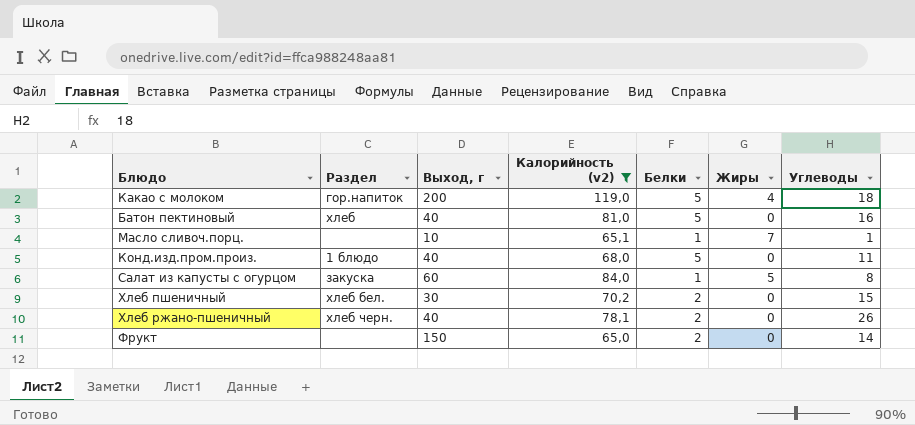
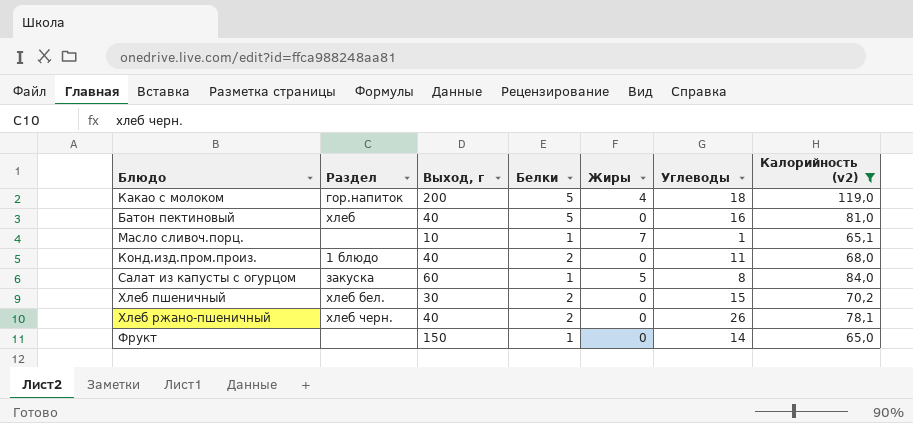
column Калорийность (v2) | position: 4 -> 7
Конд.изд.пром.произ. | Белки: 5 -> 2
Фрукт | Белки: 2 -> 1

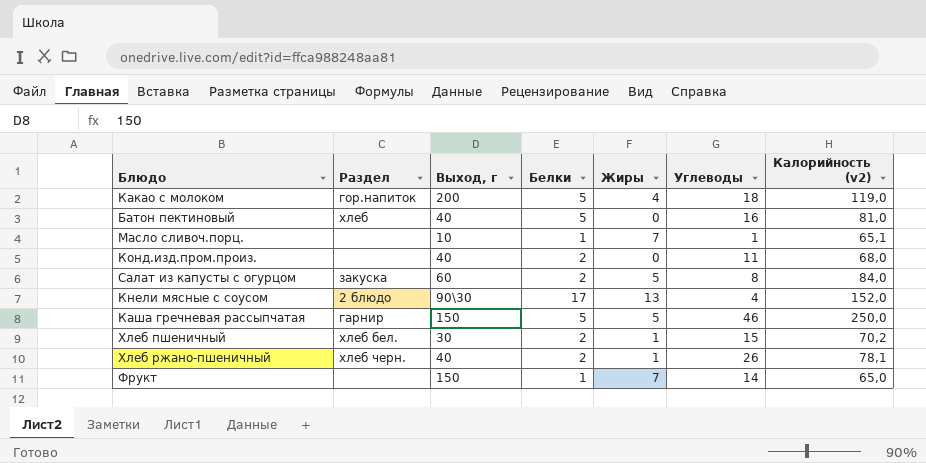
filter: Калорийность (v2) <= 119,0 -> none
Конд.изд.пром.произ. | Раздел: 1 блюдо -> none
Салат из капусты с огурцом | Белки: 1 -> 2
Хлеб пшеничный | Жиры: 0 -> 1
Хлеб ржано-пшеничный | Жиры: 0 -> 1
Фрукт | Жиры: 0 -> 7

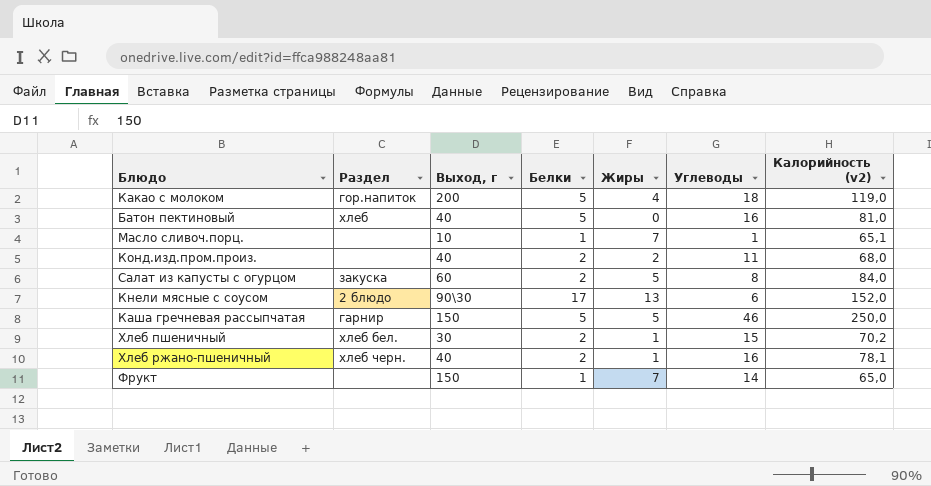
Конд.изд.пром.произ. | Жиры: 0 -> 2
Кнели мясные с соусом | Углеводы: 4 -> 6
Хлеб ржано-пшеничный | Углеводы: 26 -> 16

